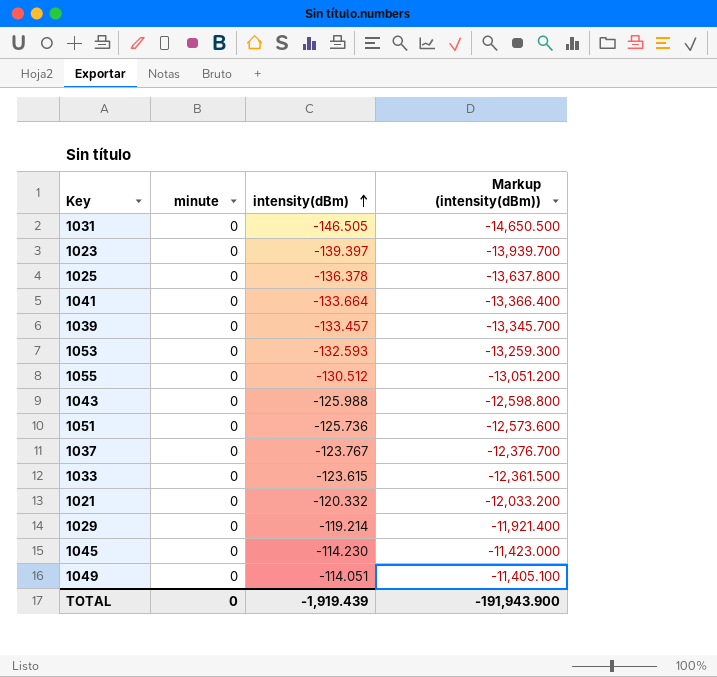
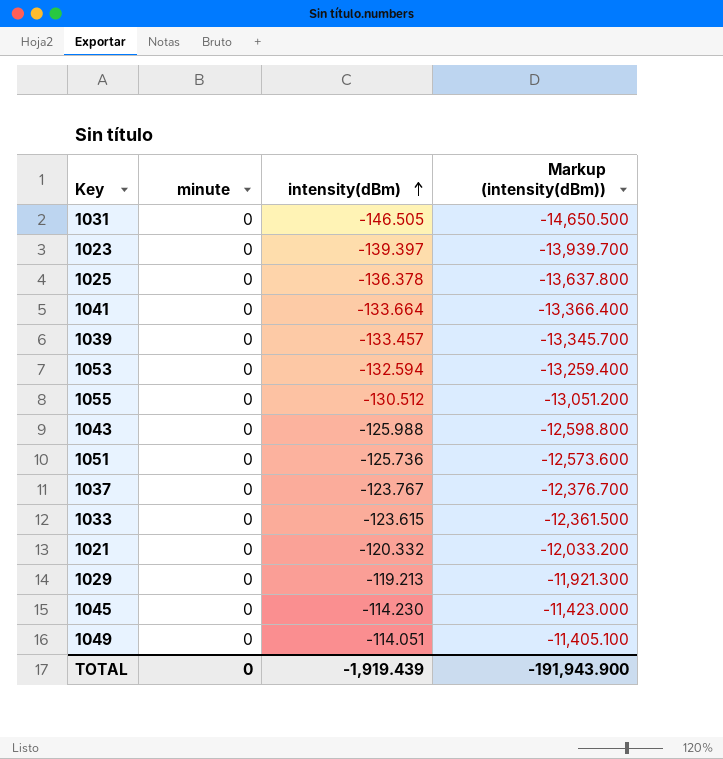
1053 | intensity(dBm): -132.593 -> -132.594
1053 | Markup (intensity(dBm)): -13,259.300 -> -13,259.400
1029 | intensity(dBm): -119.214 -> -119.213
1029 | Markup (intensity(dBm)): -11,921.400 -> -11,921.300

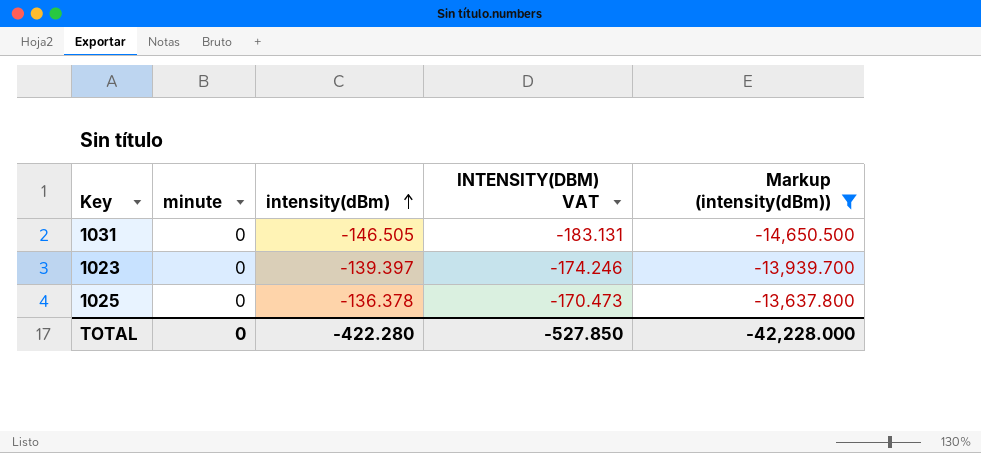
filter: none -> Markup (intensity(dBm)) <= -13,637.800
column INTENSITY(DBM) VAT | formula: none -> [intensity(dBm)] * 1.25
TOTAL | intensity(dBm): -1,919.439 -> -422.280
TOTAL | Markup (intensity(dBm)): -191,943.900 -> -42,228.000

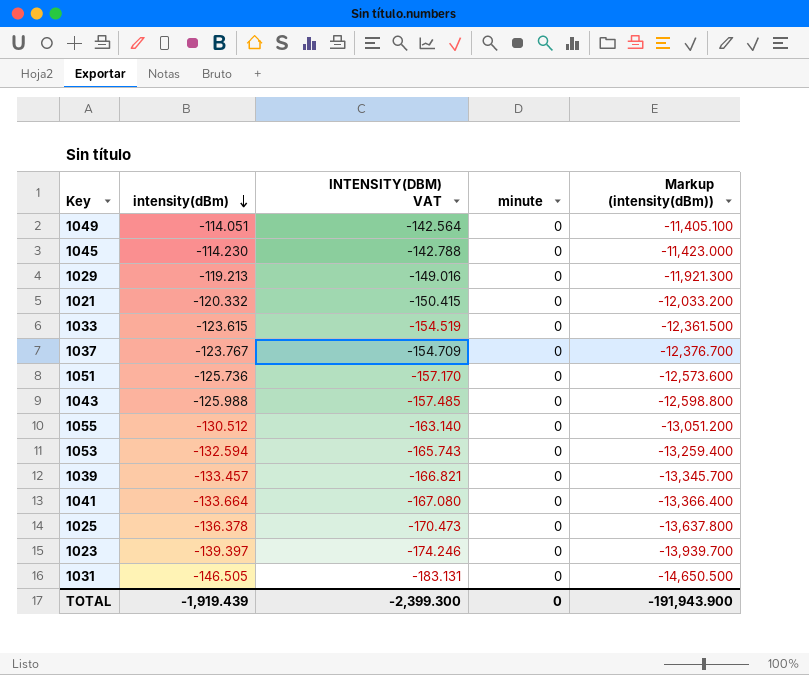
filter: Markup (intensity(dBm)) <= -13,637.800 -> none
row order: intensity(dBm) ascending -> intensity(dBm) descending
column minute | position: 2 -> 4
TOTAL | intensity(dBm): -422.280 -> -1,919.439
TOTAL | INTENSITY(DBM) VAT: -527.850 -> -2,399.300
TOTAL | Markup (intensity(dBm)): -42,228.000 -> -191,943.900

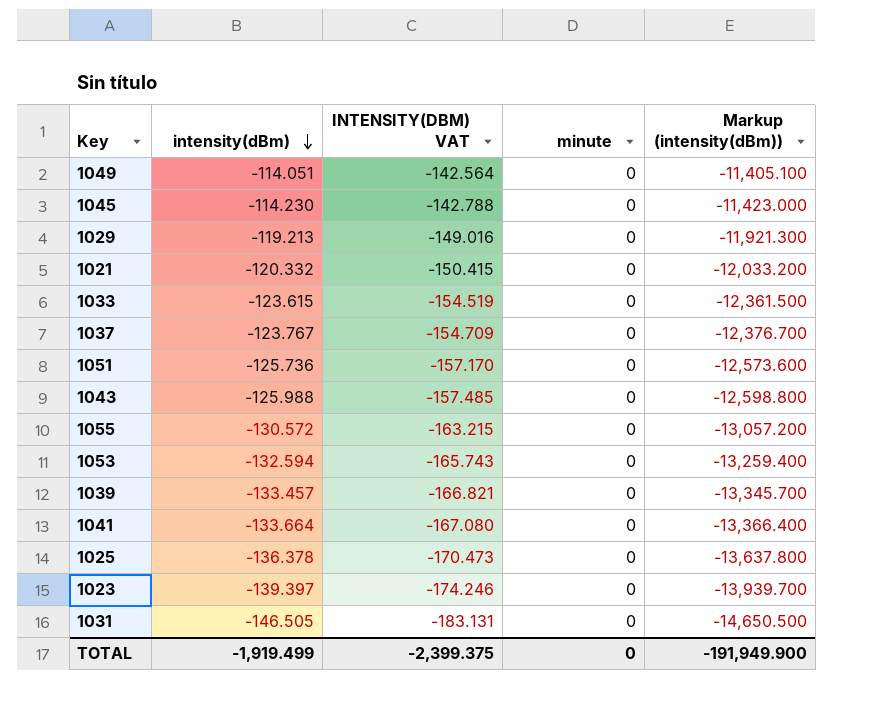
1055 | intensity(dBm): -130.512 -> -130.572
1055 | INTENSITY(DBM) VAT: -163.140 -> -163.215
1055 | Markup (intensity(dBm)): -13,051.200 -> -13,057.200
TOTAL | intensity(dBm): -1,919.439 -> -1,919.499
TOTAL | INTENSITY(DBM) VAT: -2,399.300 -> -2,399.375
TOTAL | Markup (intensity(dBm)): -191,943.900 -> -191,949.900

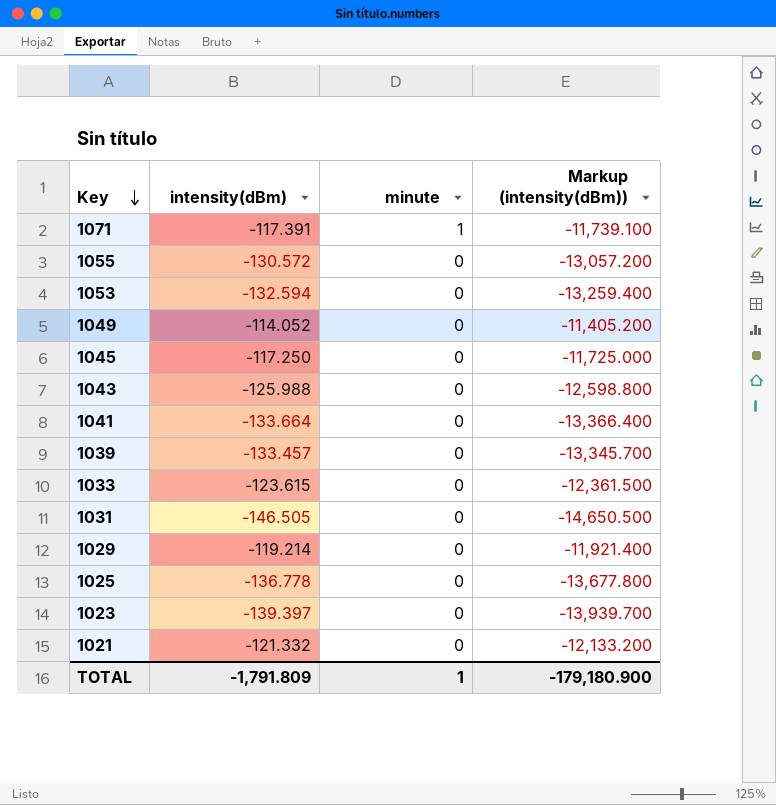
row order: intensity(dBm) descending -> Key descending
column INTENSITY(DBM) VAT | formula: [intensity(dBm)] * 1.25 -> none
row 1037: -123.767 | -154.709 | 0 | -12,376.700 -> none
row 1051: -125.736 | -157.170 | 0 | -12,573.600 -> none
row 1071: none -> -117.391 | 1 | -11,739.100
1049 | intensity(dBm): -114.051 -> -114.052
1049 | Markup (intensity(dBm)): -11,405.100 -> -11,405.200
1045 | intensity(dBm): -114.230 -> -117.250
1045 | Markup (intensity(dBm)): -11,423.000 -> -11,725.000
1029 | intensity(dBm): -119.213 -> -119.214
1029 | Markup (intensity(dBm)): -11,921.300 -> -11,921.400
1025 | intensity(dBm): -136.378 -> -136.778
1025 | Markup (intensity(dBm)): -13,637.800 -> -13,677.800
1021 | intensity(dBm): -120.332 -> -121.332
1021 | Markup (intensity(dBm)): -12,033.200 -> -12,133.200
TOTAL | intensity(dBm): -1,919.499 -> -1,791.809
TOTAL | minute: 0 -> 1
TOTAL | Markup (intensity(dBm)): -191,949.900 -> -179,180.900

